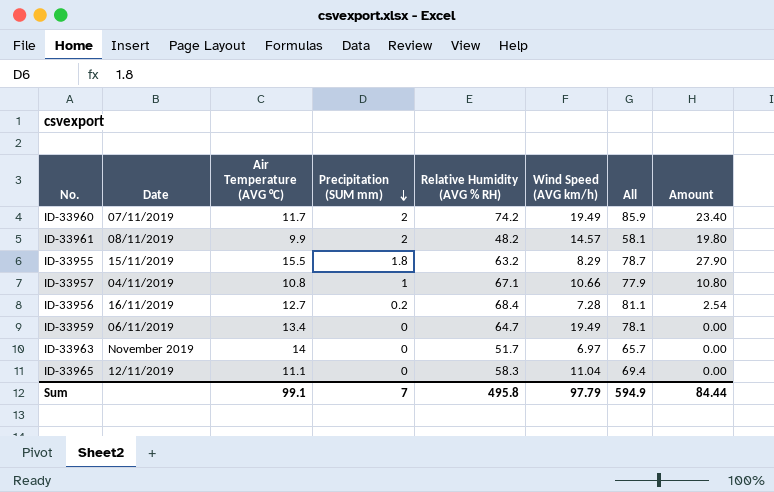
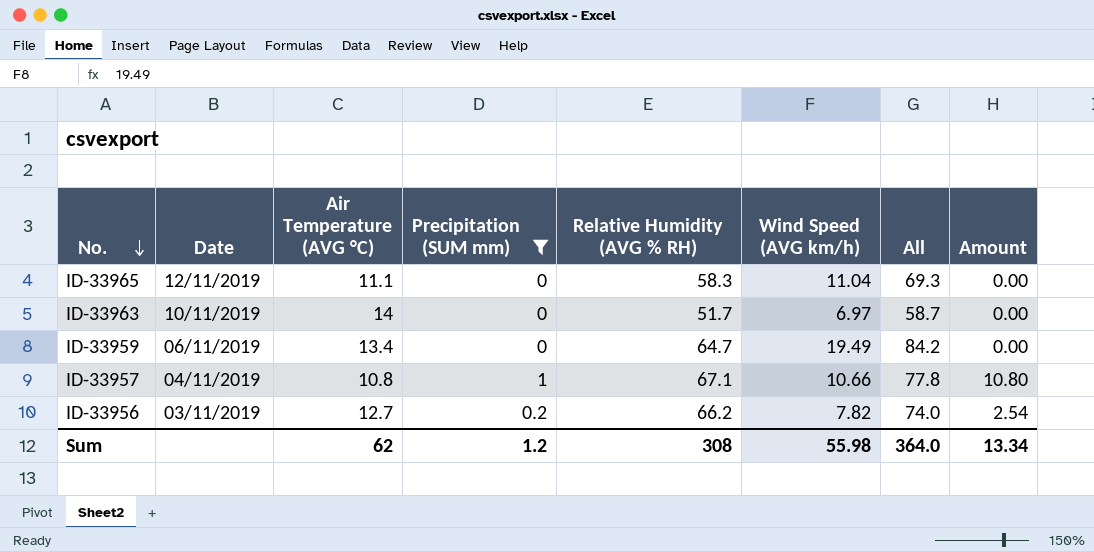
filter: none -> Precipitation (SUM mm) <= 1
row order: Precipitation (SUM mm) descending -> No. descending
column All | formula: [Air Temperature (AVG °C)] + [Relative Humidity (AVG % RH)] -> [Relative Humidity (AVG % RH)] + [Wind Speed (AVG km/h)]
ID-33963 | Date: November 2019 -> 10/11/2019
ID-33956 | Date: 16/11/2019 -> 03/11/2019
ID-33956 | Relative Humidity (AVG % RH): 68.4 -> 66.2
ID-33956 | Wind Speed (AVG km/h): 7.28 -> 7.82
Sum | Air Temperature (AVG °C): 99.1 -> 62
Sum | Precipitation (SUM mm): 7 -> 1.2
Sum | Relative Humidity (AVG % RH): 495.8 -> 308
Sum | Wind Speed (AVG km/h): 97.79 -> 55.98
Sum | All: 594.9 -> 364.0
Sum | Amount: 84.44 -> 13.34

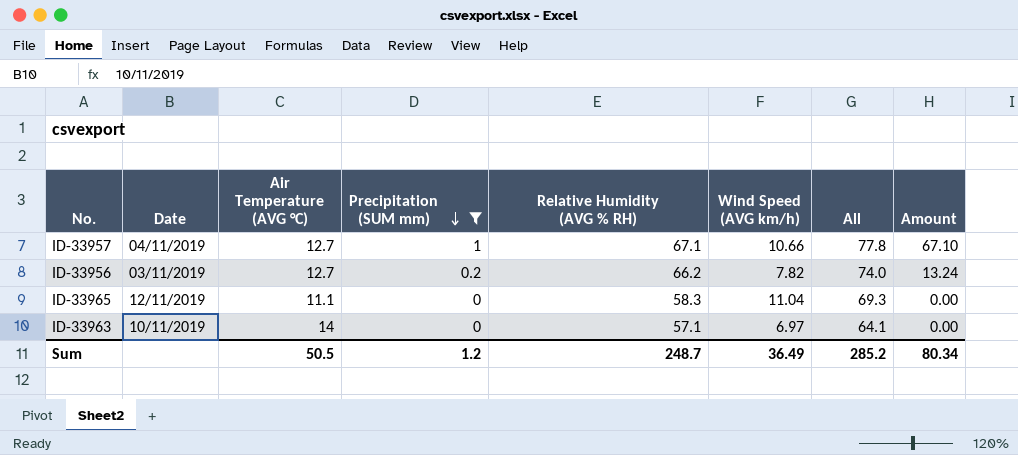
row order: No. descending -> Precipitation (SUM mm) descending
column Amount | formula: [Air Temperature (AVG °C)] * [Precipitation (SUM mm)] -> [Precipitation (SUM mm)] * [Relative Humidity (AVG % RH)]
row ID-33959: 06/11/2019 | 13.4 | 0 | 64.7 | 19.49 | 84.2 | 0.00 -> none
ID-33957 | Air Temperature (AVG °C): 10.8 -> 12.7
ID-33963 | Relative Humidity (AVG % RH): 51.7 -> 57.1
ID-33963 | All: 58.7 -> 64.1
Sum | Air Temperature (AVG °C): 62 -> 50.5
Sum | Relative Humidity (AVG % RH): 308 -> 248.7
Sum | Wind Speed (AVG km/h): 55.98 -> 36.49
Sum | All: 364.0 -> 285.2
Sum | Amount: 13.34 -> 80.34

